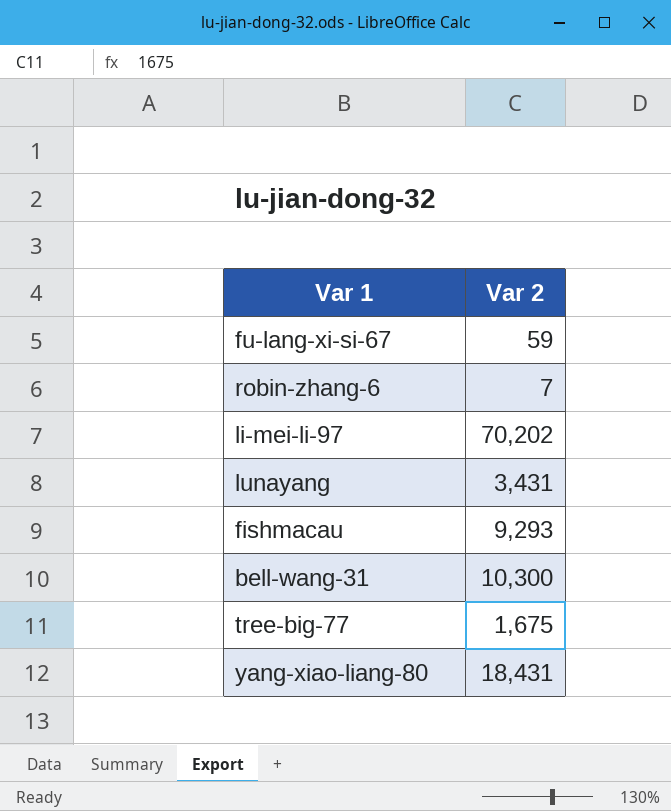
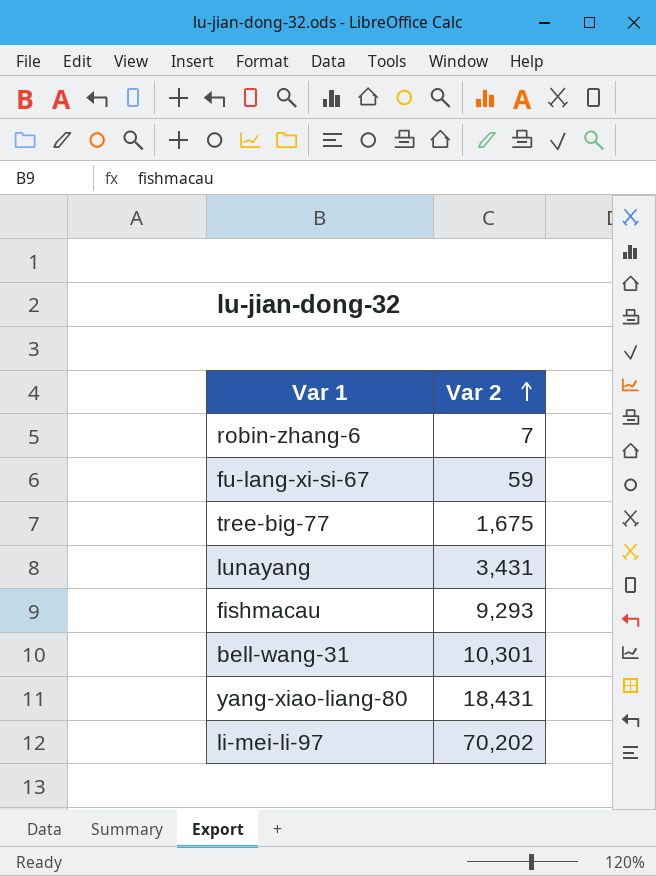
row order: none -> Var 2 ascending
bell-wang-31 | Var 2: 10,300 -> 10,301

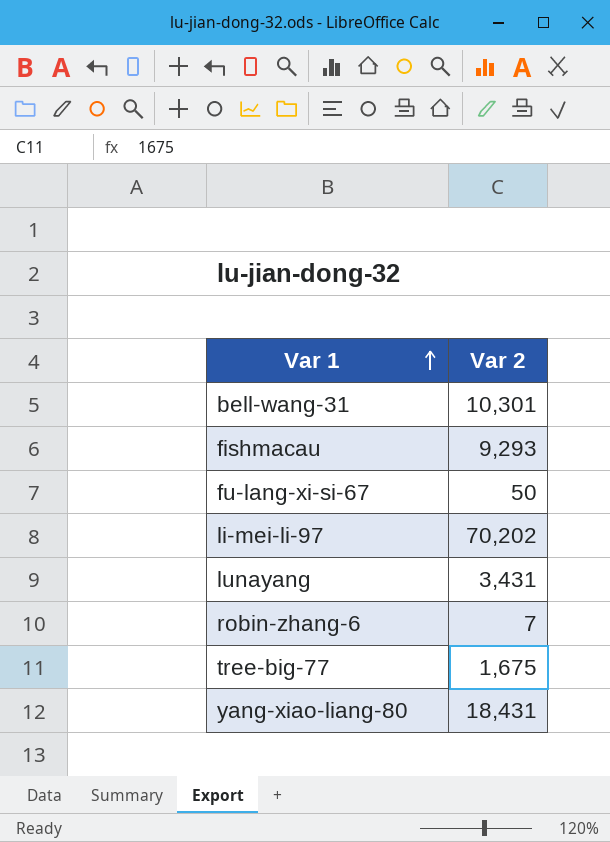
row order: Var 2 ascending -> Var 1 ascending
fu-lang-xi-si-67 | Var 2: 59 -> 50

